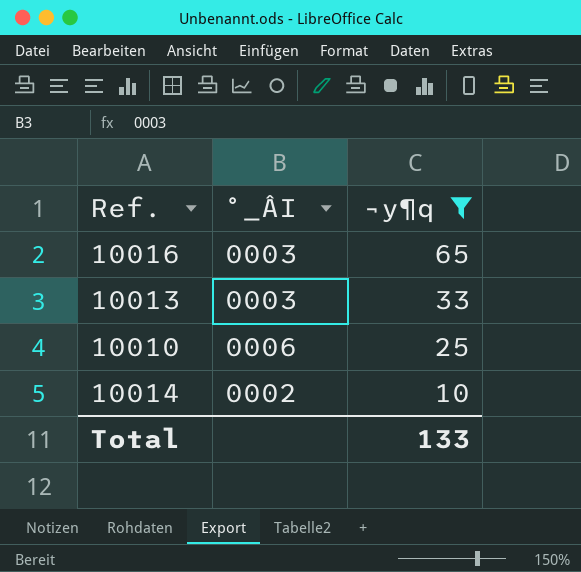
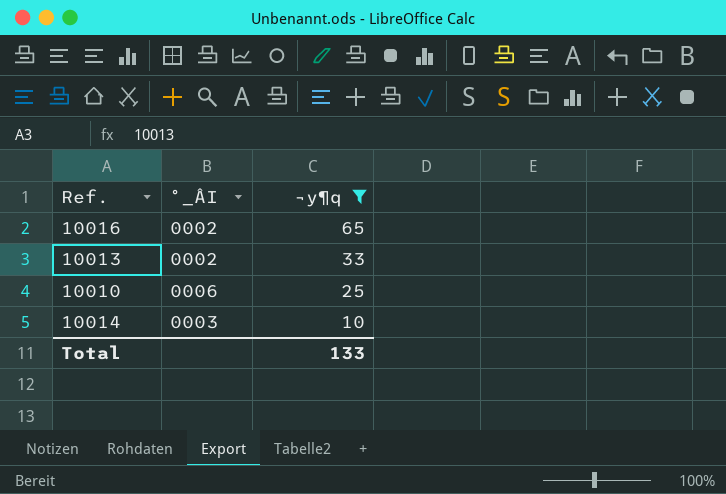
10016 | °_ÂI: 0003 -> 0002
10013 | °_ÂI: 0003 -> 0002
10014 | °_ÂI: 0002 -> 0003

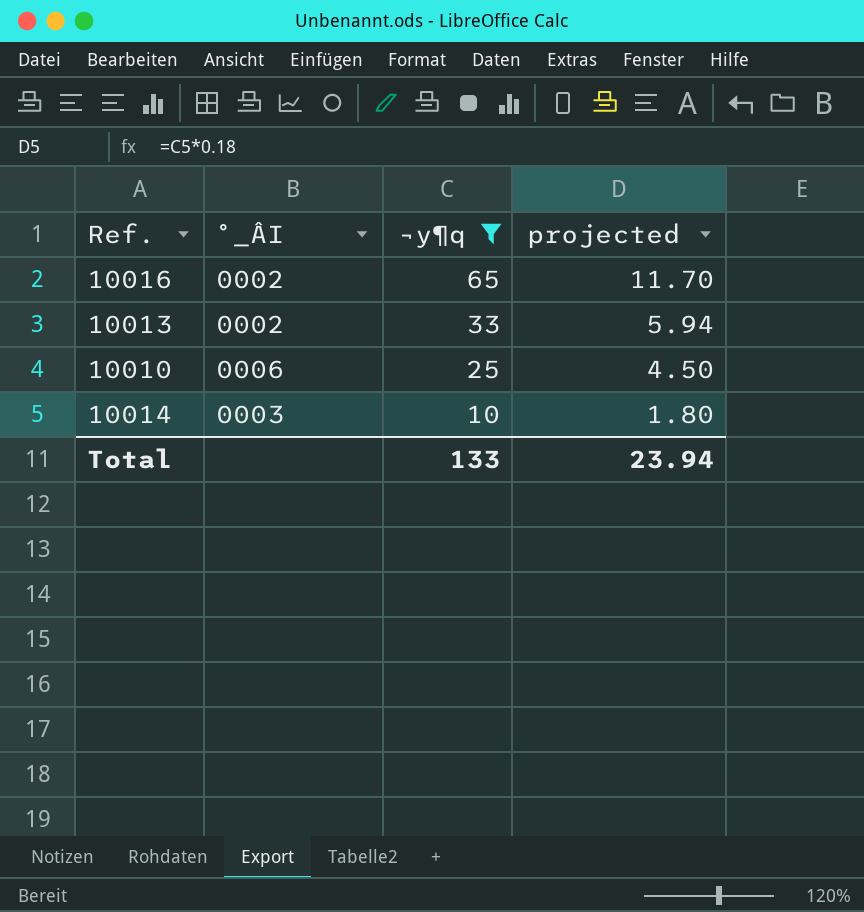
column projected | formula: none -> [¬y¶q] * 0.18

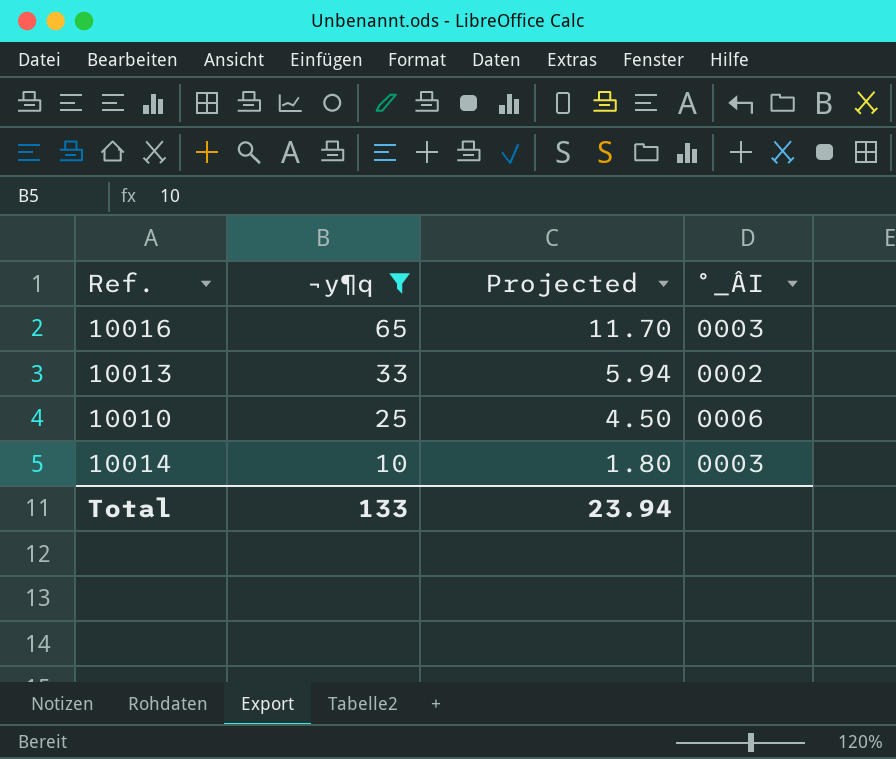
column name: projected -> Projected
column °_ÂI | position: 2 -> 4
10016 | °_ÂI: 0002 -> 0003

